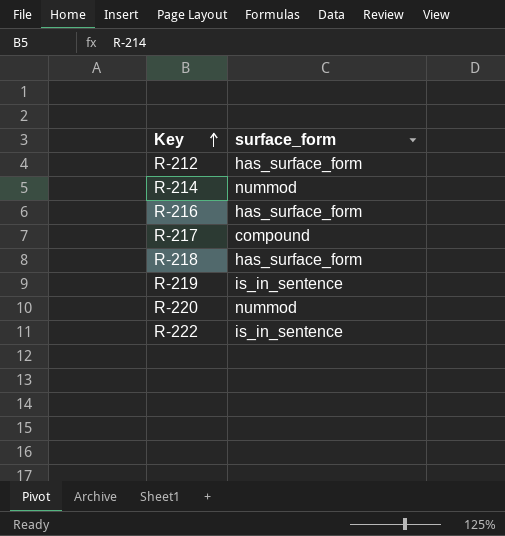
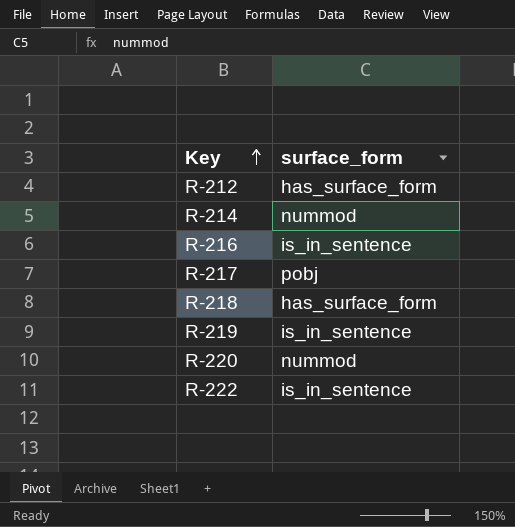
R-216 | surface_form: has_surface_form -> is_in_sentence
R-217 | surface_form: compound -> pobj

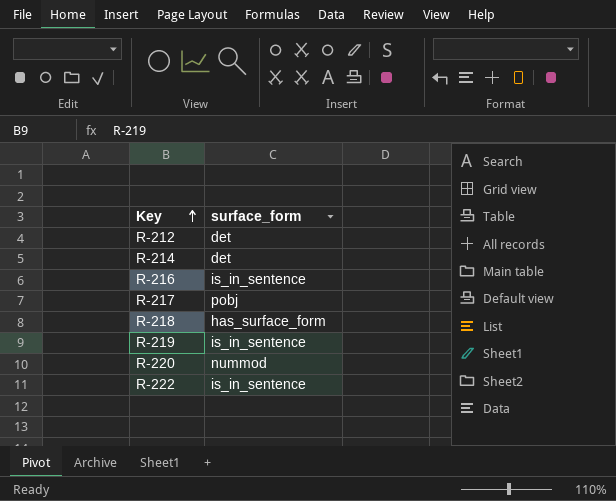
R-212 | surface_form: has_surface_form -> det
R-214 | surface_form: nummod -> det

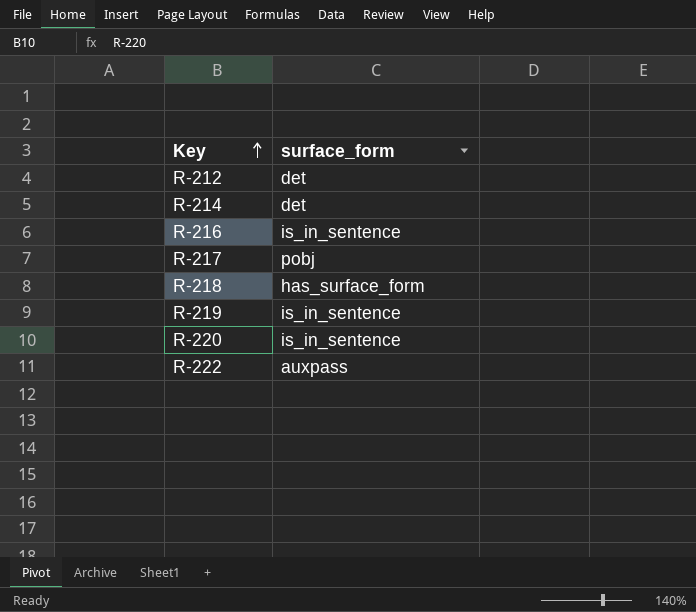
R-220 | surface_form: nummod -> is_in_sentence
R-222 | surface_form: is_in_sentence -> auxpass

